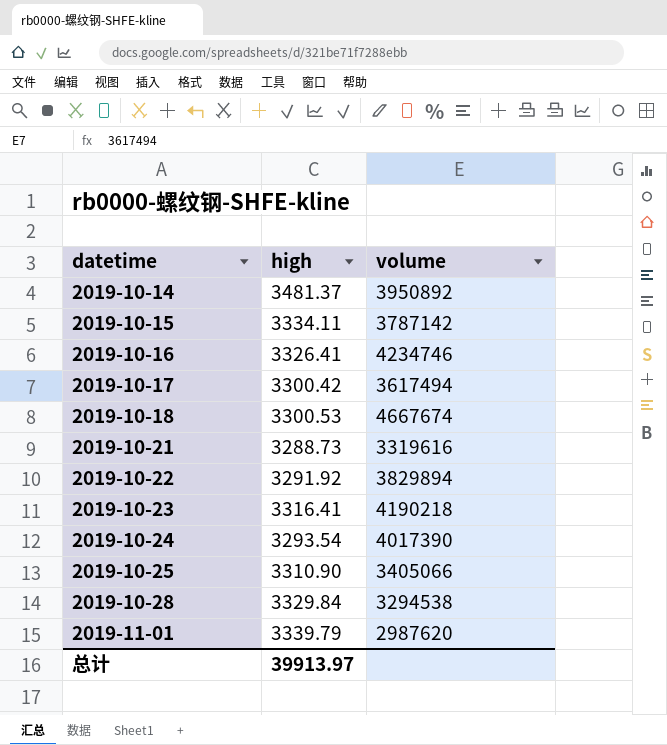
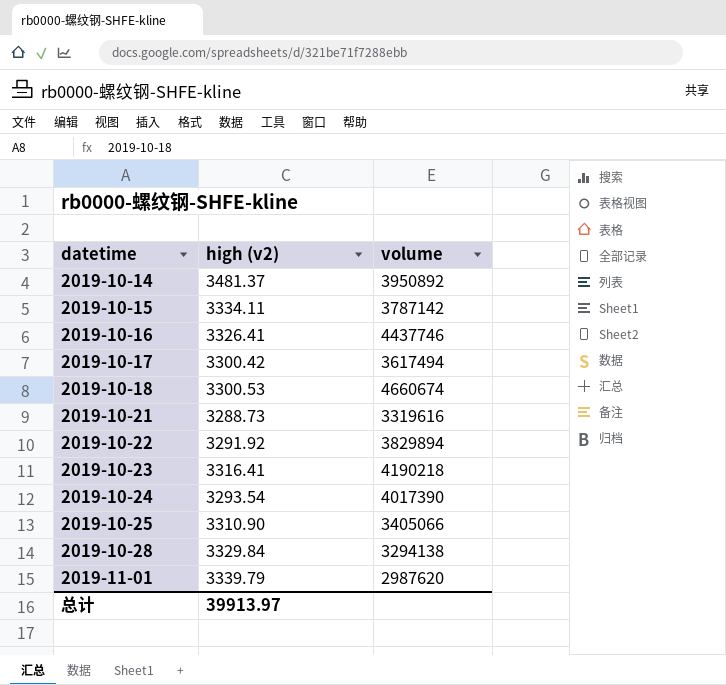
column name: high -> high (v2)
2019-10-16 | volume: 4234746 -> 4437746
2019-10-18 | volume: 4667674 -> 4660674
2019-10-28 | volume: 3294538 -> 3294138

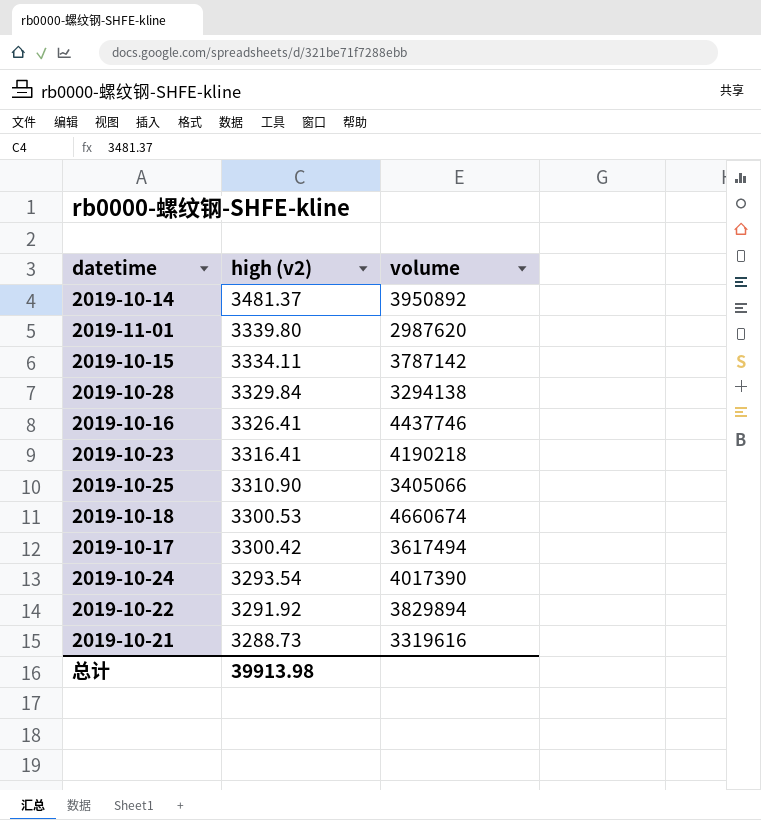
row order: datetime ascending -> high (v2) descending
2019-11-01 | high (v2): 3339.79 -> 3339.80
总计 | high (v2): 39913.97 -> 39913.98

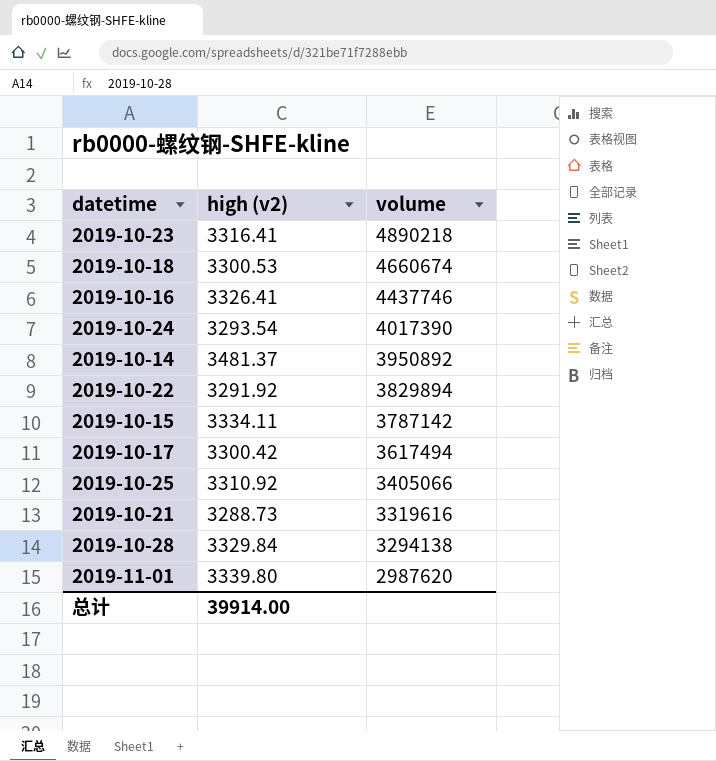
row order: high (v2) descending -> volume descending
2019-10-23 | volume: 4190218 -> 4890218
2019-10-25 | high (v2): 3310.90 -> 3310.92
总计 | high (v2): 39913.98 -> 39914.00

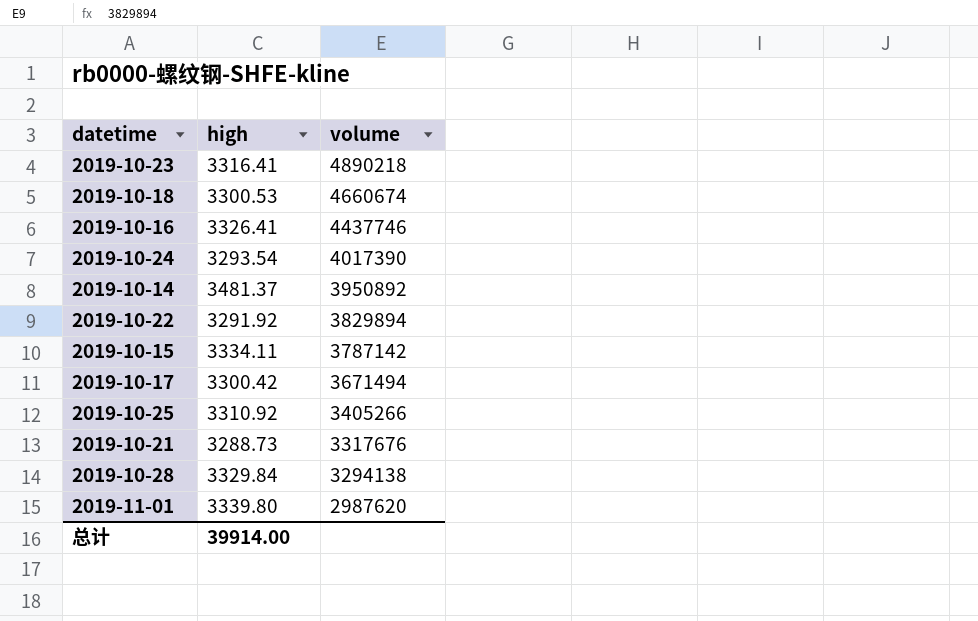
column name: high (v2) -> high
2019-10-17 | volume: 3617494 -> 3671494
2019-10-25 | volume: 3405066 -> 3405266
2019-10-21 | volume: 3319616 -> 3317676

